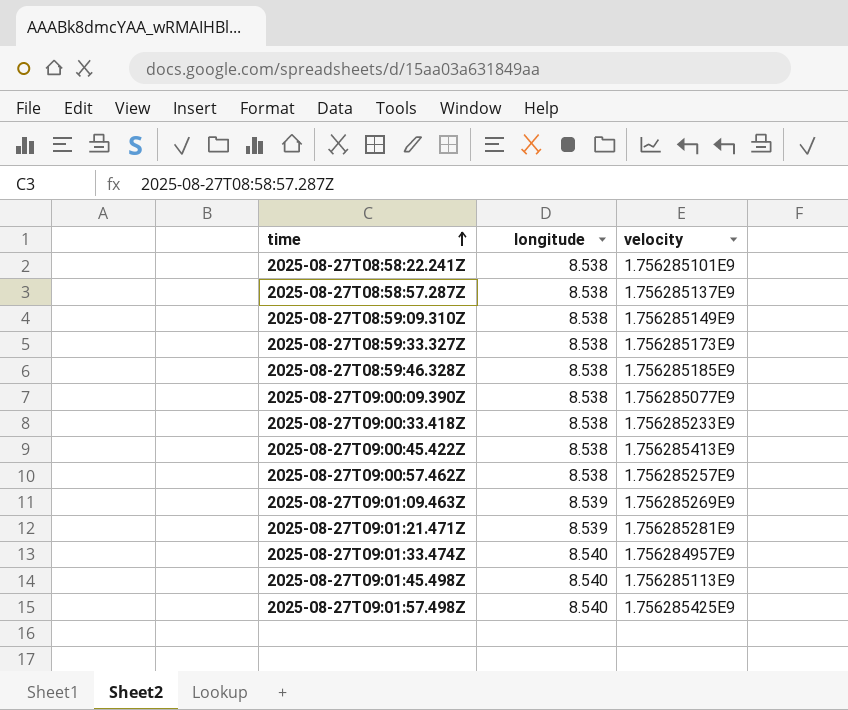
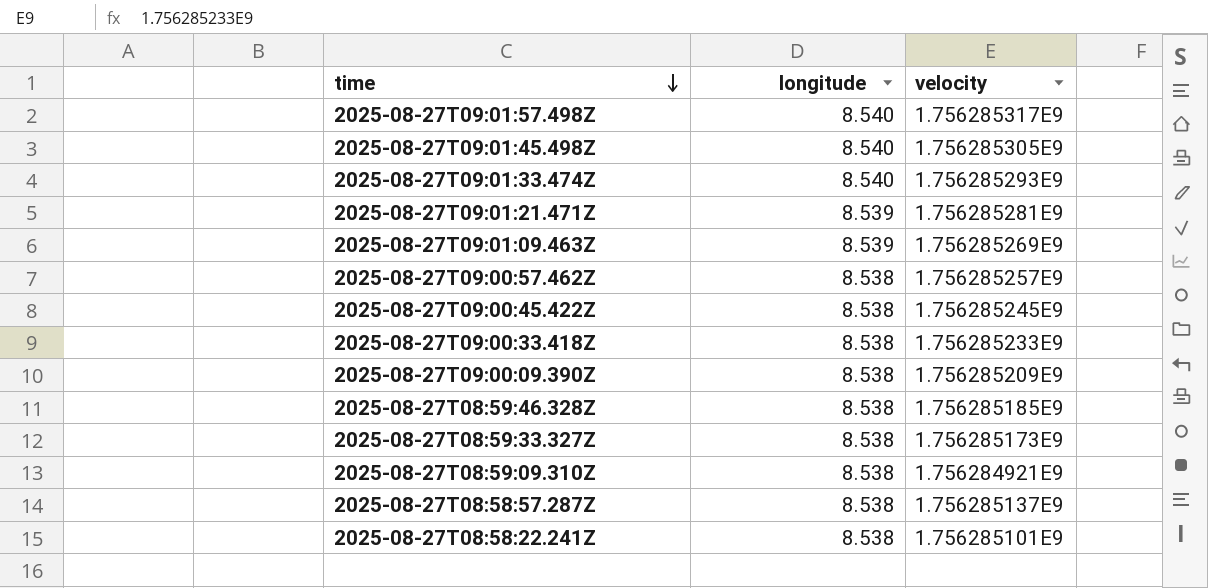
row order: time ascending -> time descending
2025-08-27T09:01:57.498Z | velocity: 1.756285425E9 -> 1.756285317E9
2025-08-27T09:01:45.498Z | velocity: 1.756285113E9 -> 1.756285305E9
2025-08-27T09:01:33.474Z | velocity: 1.756284957E9 -> 1.756285293E9
2025-08-27T09:00:45.422Z | velocity: 1.756285413E9 -> 1.756285245E9
2025-08-27T09:00:09.390Z | velocity: 1.756285077E9 -> 1.756285209E9
2025-08-27T08:59:09.310Z | velocity: 1.756285149E9 -> 1.756284921E9

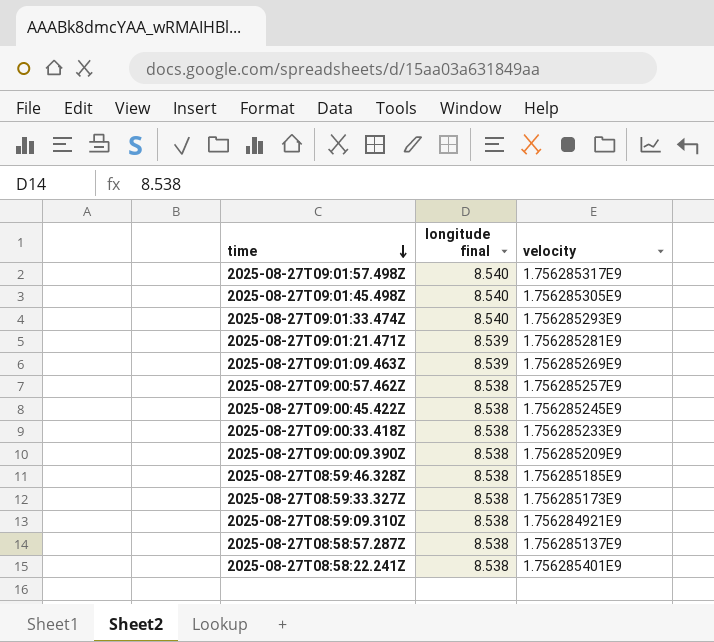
column name: longitude -> longitude final
2025-08-27T08:58:22.241Z | velocity: 1.756285101E9 -> 1.756285401E9

